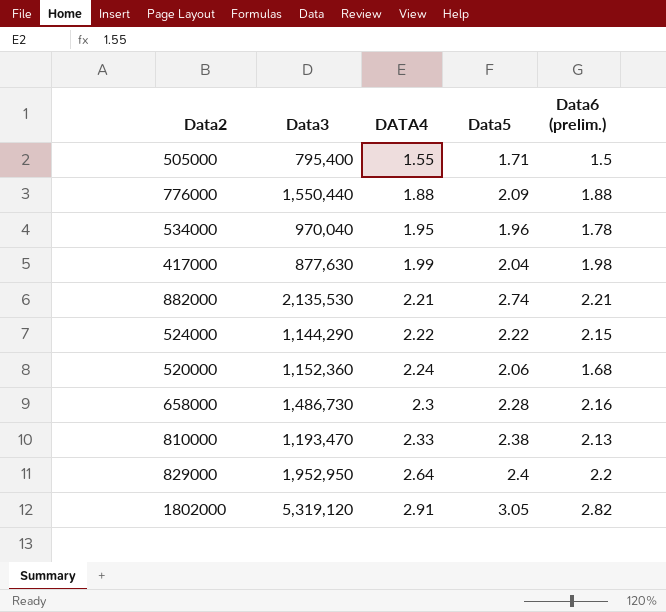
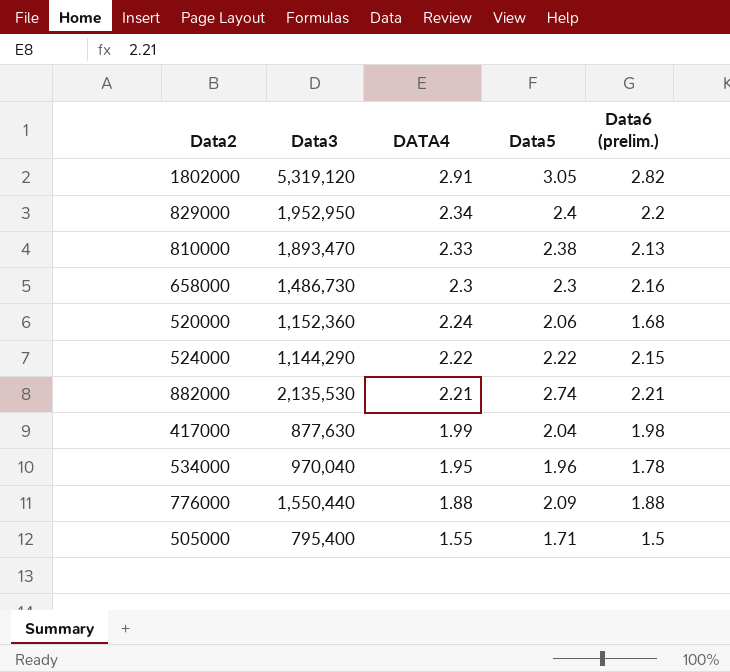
row order: DATA4 ascending -> DATA4 descending
829000 | DATA4: 2.64 -> 2.34
810000 | Data3: 1,193,470 -> 1,893,470
658000 | Data5: 2.28 -> 2.3

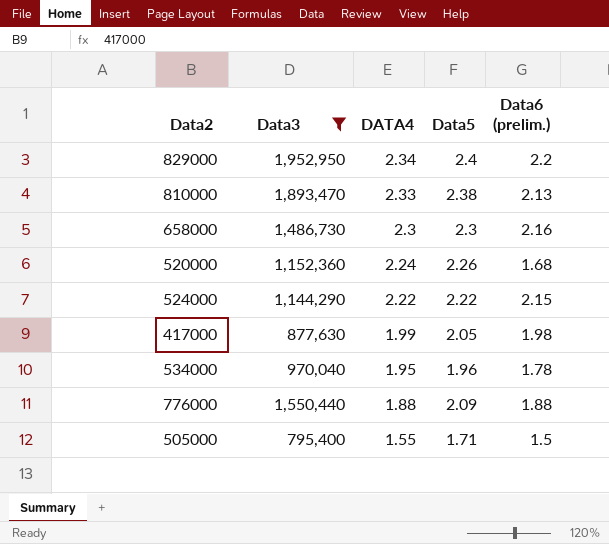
filter: none -> Data3 <= 1,952,950
520000 | Data5: 2.06 -> 2.26
417000 | Data5: 2.04 -> 2.05

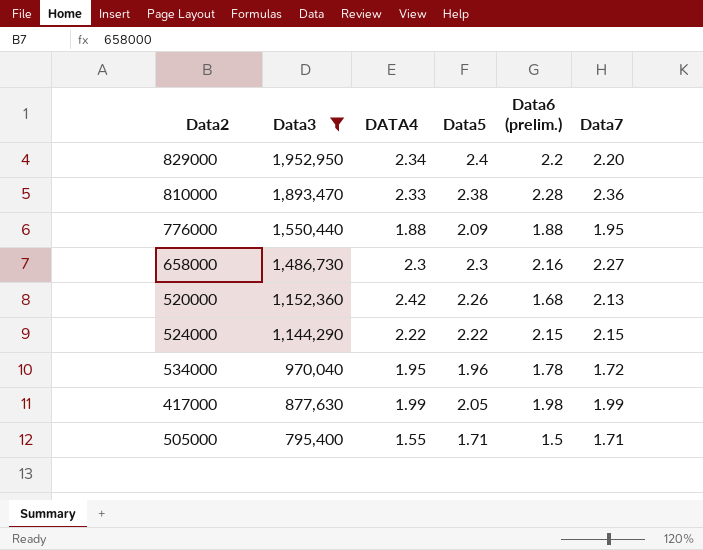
row order: DATA4 descending -> Data3 descending
column Data7 | position: none -> 6
810000 | Data6 (prelim.): 2.13 -> 2.28
520000 | DATA4: 2.24 -> 2.42

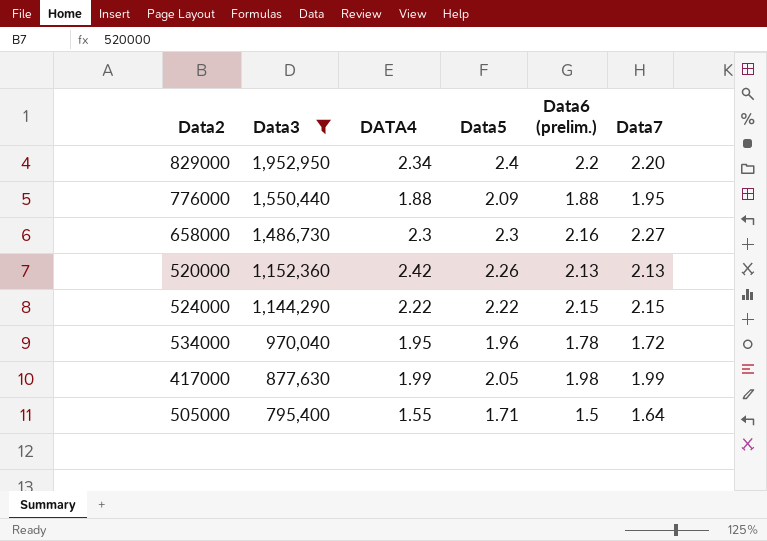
row 810000: 1,893,470 | 2.33 | 2.38 | 2.28 | 2.36 -> none
520000 | Data6 (prelim.): 1.68 -> 2.13
505000 | Data7: 1.71 -> 1.64

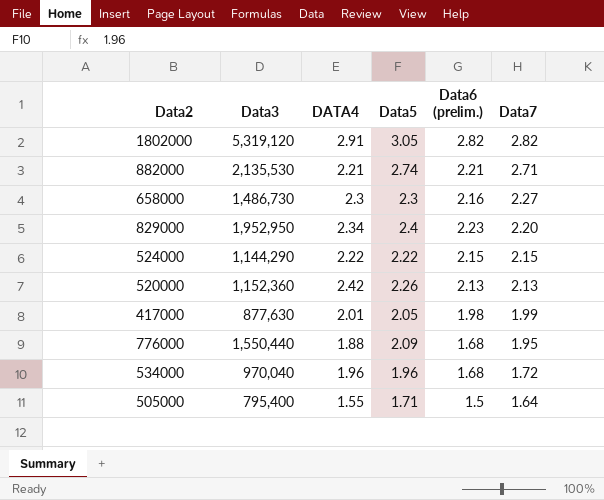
filter: Data3 <= 1,952,950 -> none
row order: Data3 descending -> Data7 descending
829000 | Data6 (prelim.): 2.2 -> 2.23
417000 | DATA4: 1.99 -> 2.01
776000 | Data6 (prelim.): 1.88 -> 1.68
534000 | DATA4: 1.95 -> 1.96
534000 | Data6 (prelim.): 1.78 -> 1.68

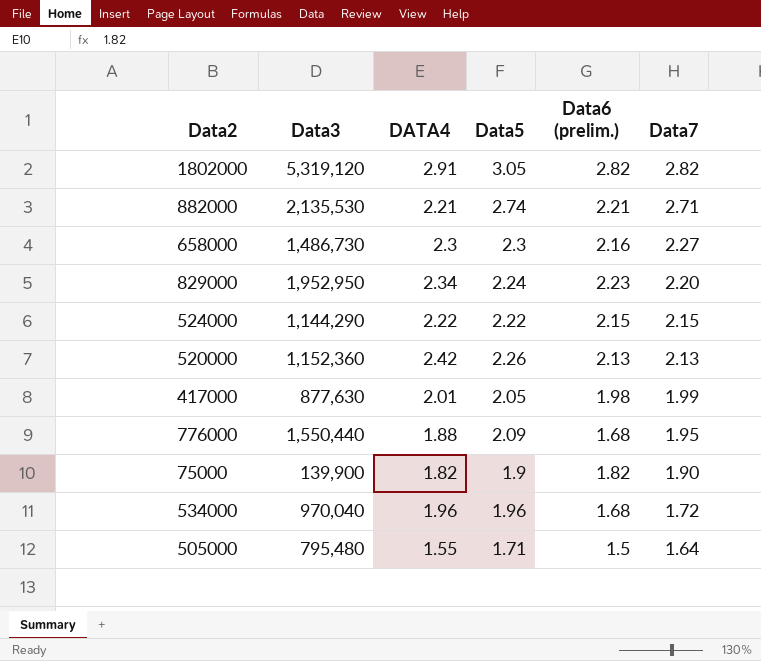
829000 | Data5: 2.4 -> 2.24
row 75000: none -> 139,900 | 1.82 | 1.9 | 1.82 | 1.90
505000 | Data3: 795,400 -> 795,480

